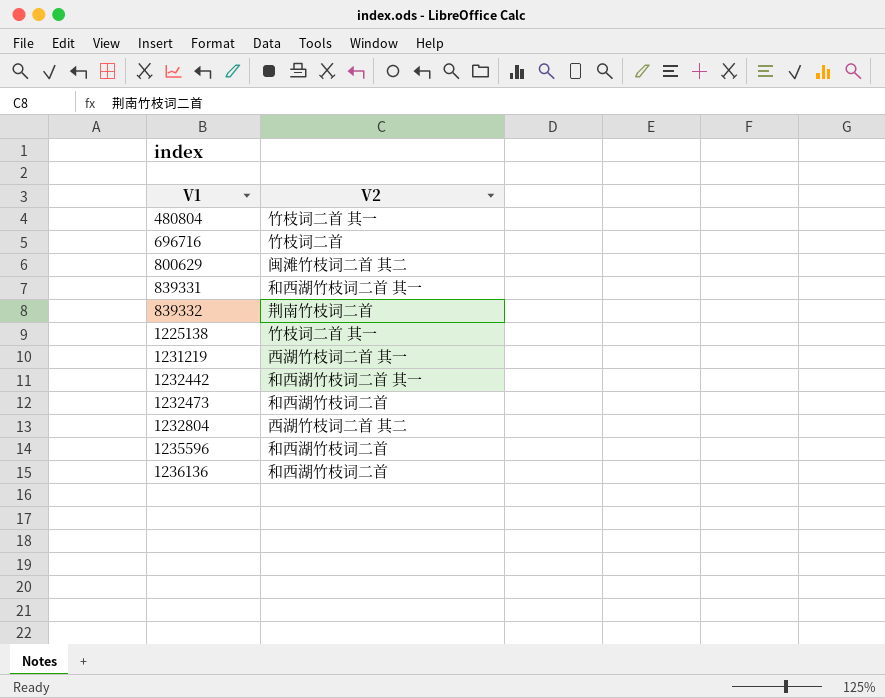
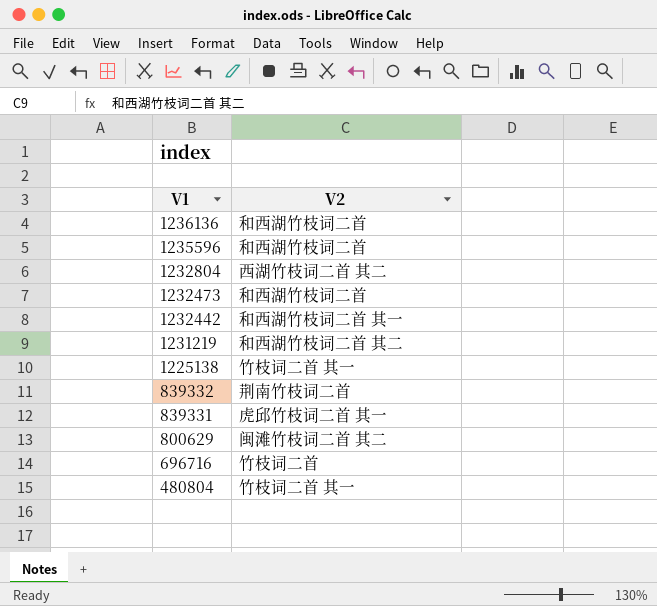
row order: V1 ascending -> V1 descending
1231219 | V2: 西湖竹枝词二首 其一 -> 和西湖竹枝词二首 其二
839331 | V2: 和西湖竹枝词二首 其一 -> 虎邱竹枝词二首 其一

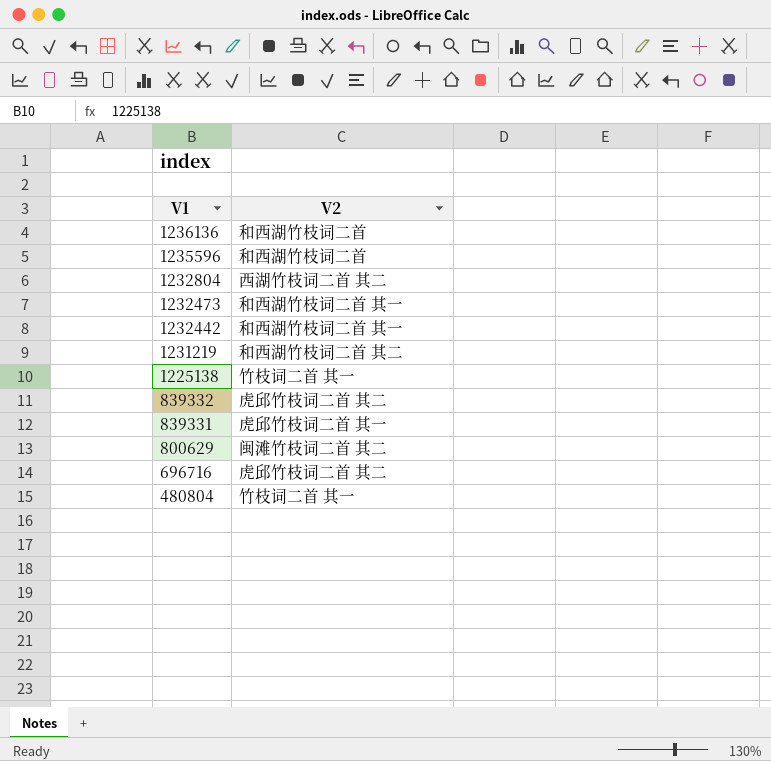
1232473 | V2: 和西湖竹枝词二首 -> 和西湖竹枝词二首 其一
839332 | V2: 荆南竹枝词二首 -> 虎邱竹枝词二首 其二
696716 | V2: 竹枝词二首 -> 虎邱竹枝词二首 其二

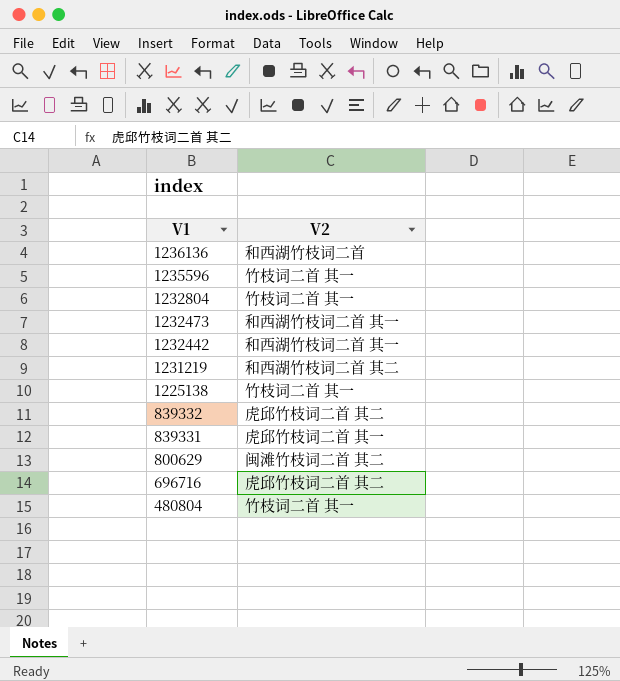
1235596 | V2: 和西湖竹枝词二首 -> 竹枝词二首 其一
1232804 | V2: 西湖竹枝词二首 其二 -> 竹枝词二首 其一

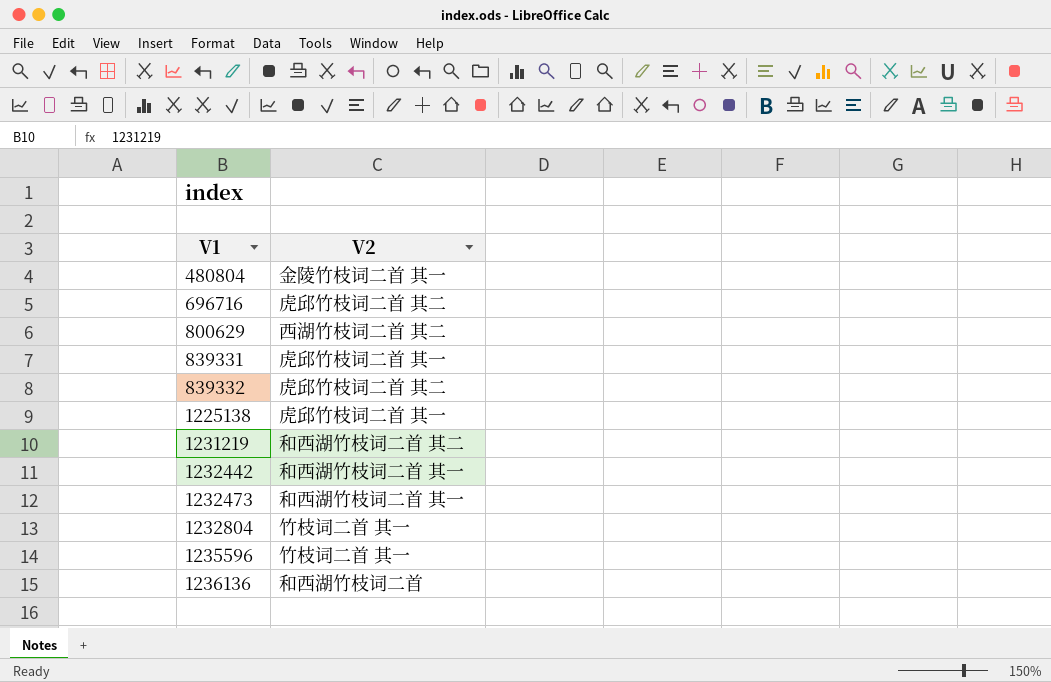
row order: V1 descending -> V1 ascending
480804 | V2: 竹枝词二首 其一 -> 金陵竹枝词二首 其一
800629 | V2: 闽滩竹枝词二首 其二 -> 西湖竹枝词二首 其二
1225138 | V2: 竹枝词二首 其一 -> 虎邱竹枝词二首 其一

